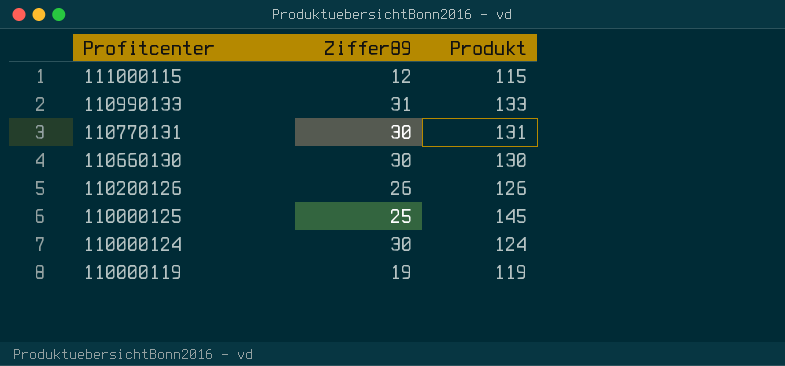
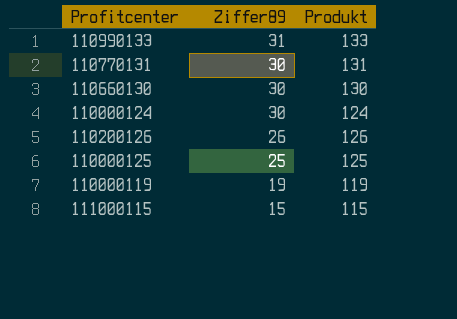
row order: Profitcenter descending -> Ziffer89 descending
110000125 | Produkt: 145 -> 125
111000115 | Ziffer89: 12 -> 15

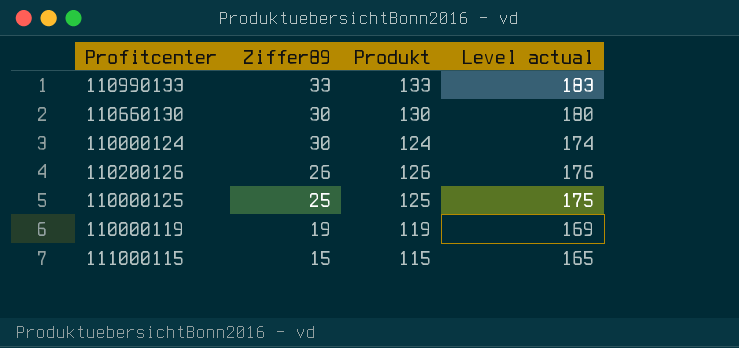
column Level actual | formula: none -> [Produkt] + 50
row 110770131: 30 | 131 -> none
110990133 | Ziffer89: 31 -> 33

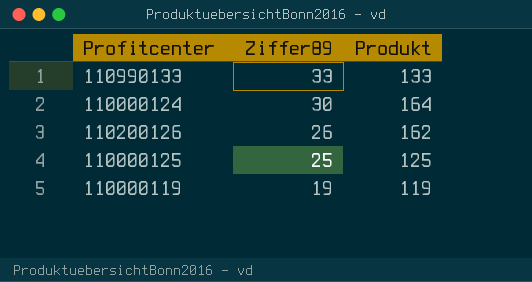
column Level actual | formula: [Produkt] + 50 -> none
row 110660130: 30 | 130 | 180 -> none
row 111000115: 15 | 115 | 165 -> none
110000124 | Produkt: 124 -> 164
110200126 | Produkt: 126 -> 162

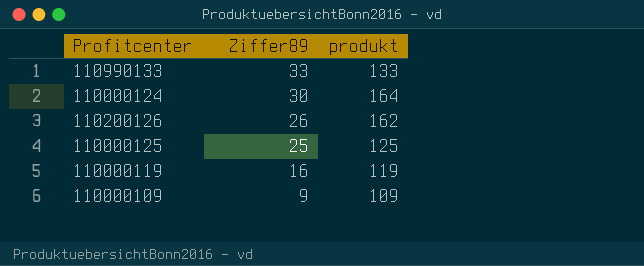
column name: Produkt -> produkt
110000119 | Ziffer89: 19 -> 16
row 110000109: none -> 9 | 109

